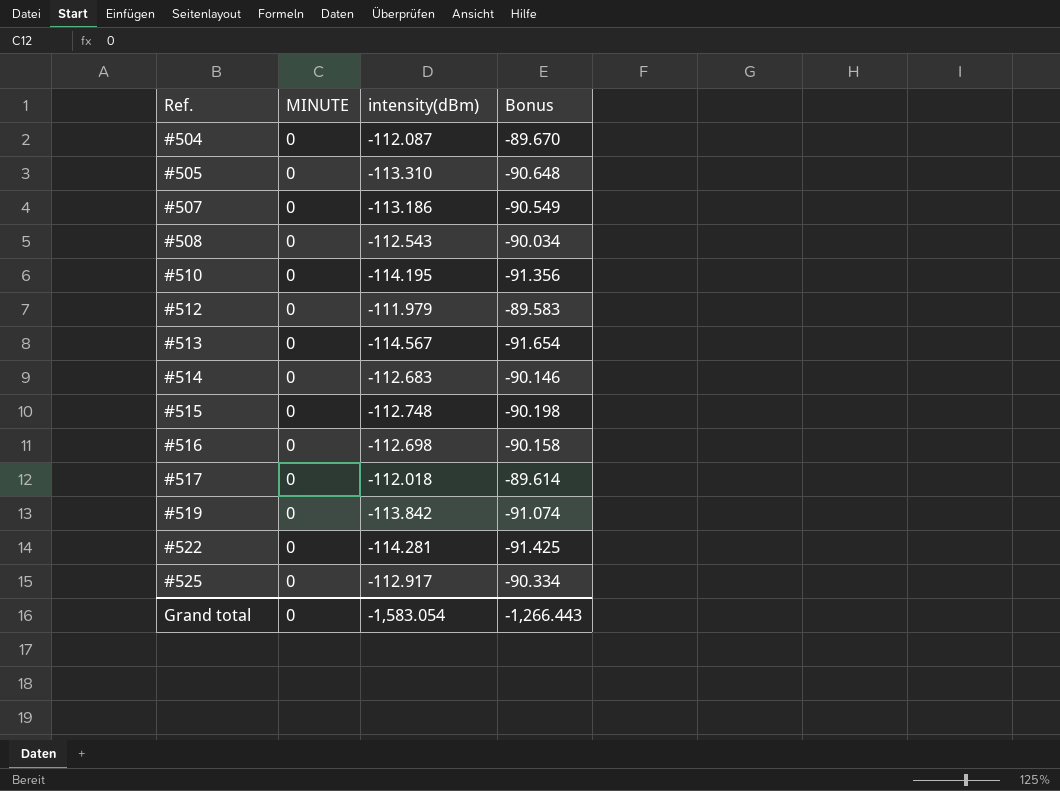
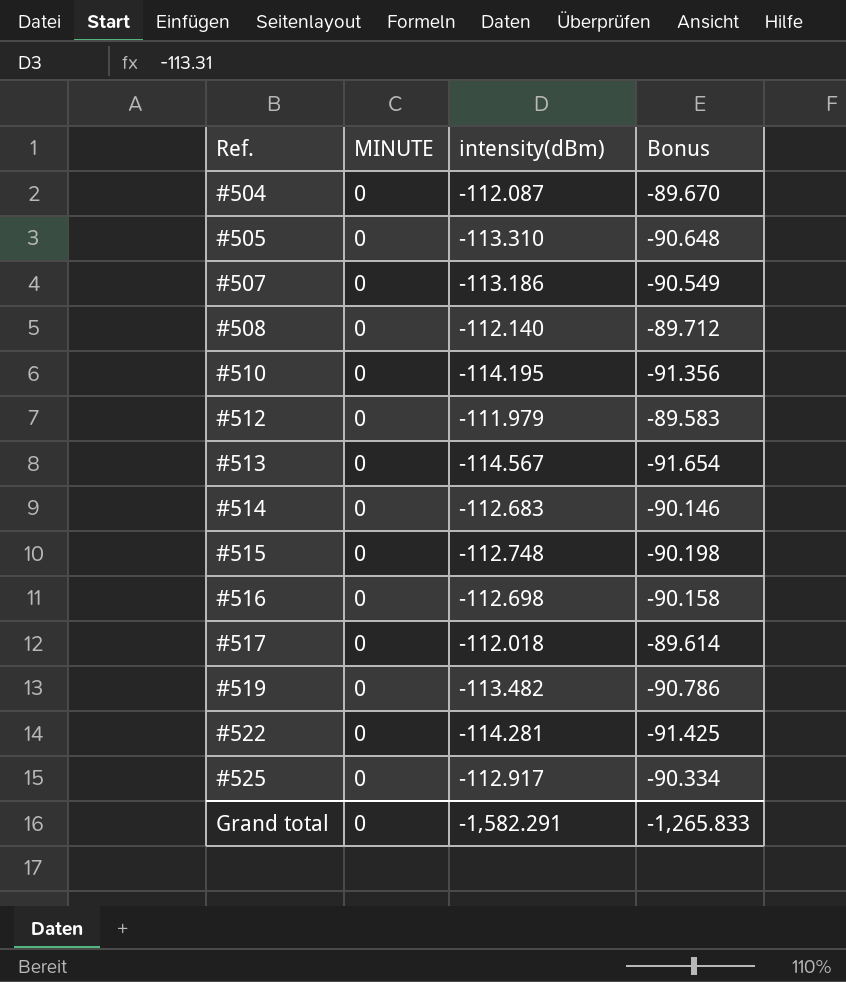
#508 | intensity(dBm): -112.543 -> -112.140
#508 | Bonus: -90.034 -> -89.712
#519 | intensity(dBm): -113.842 -> -113.482
#519 | Bonus: -91.074 -> -90.786
Grand total | intensity(dBm): -1,583.054 -> -1,582.291
Grand total | Bonus: -1,266.443 -> -1,265.833

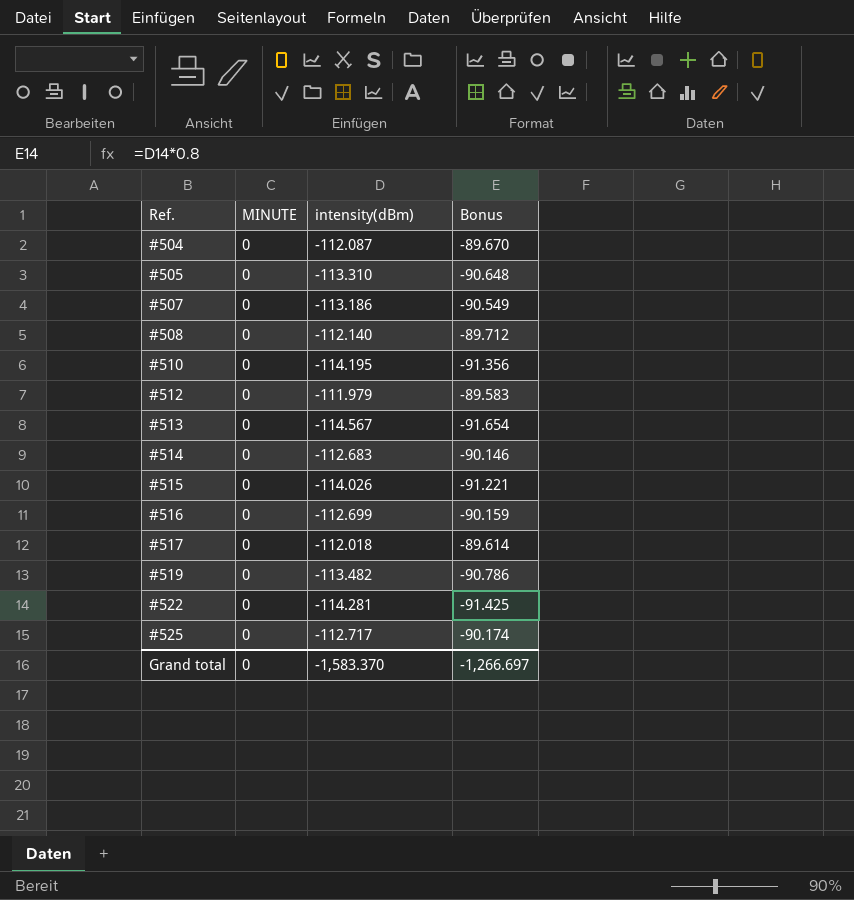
#515 | intensity(dBm): -112.748 -> -114.026
#515 | Bonus: -90.198 -> -91.221
#516 | intensity(dBm): -112.698 -> -112.699
#516 | Bonus: -90.158 -> -90.159
#525 | intensity(dBm): -112.917 -> -112.717
#525 | Bonus: -90.334 -> -90.174
Grand total | intensity(dBm): -1,582.291 -> -1,583.370
Grand total | Bonus: -1,265.833 -> -1,266.697

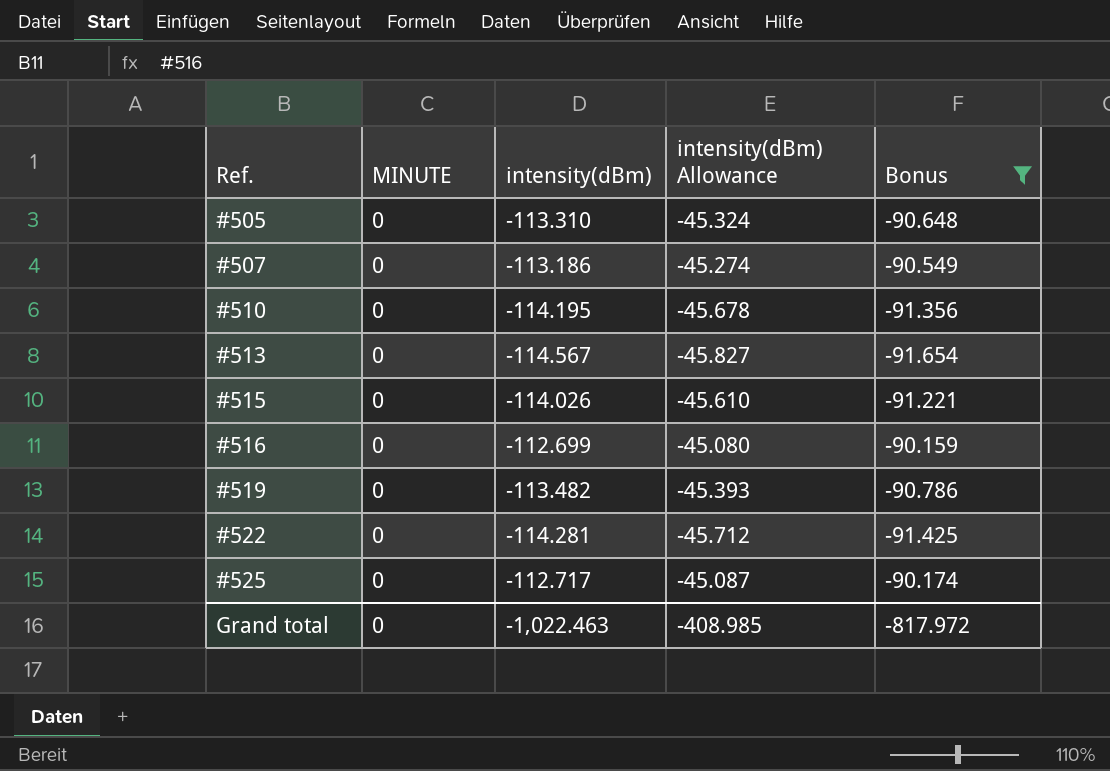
filter: none -> Bonus <= -90.159
column intensity(dBm) Allowance | formula: none -> [intensity(dBm)] * 0.4
Grand total | intensity(dBm): -1,583.370 -> -1,022.463
Grand total | Bonus: -1,266.697 -> -817.972

